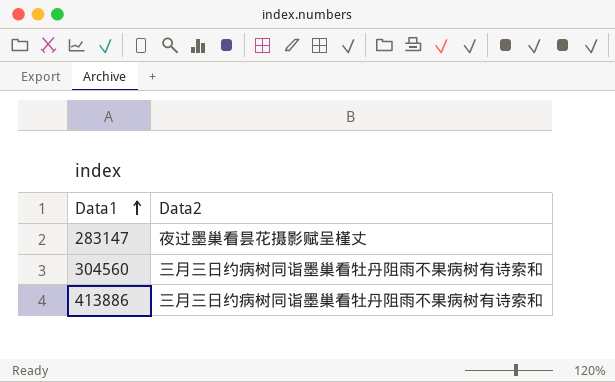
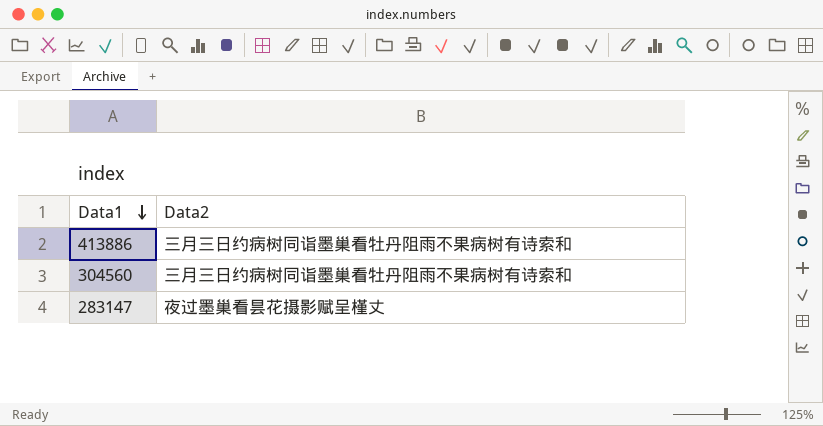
row order: Data1 ascending -> Data1 descending

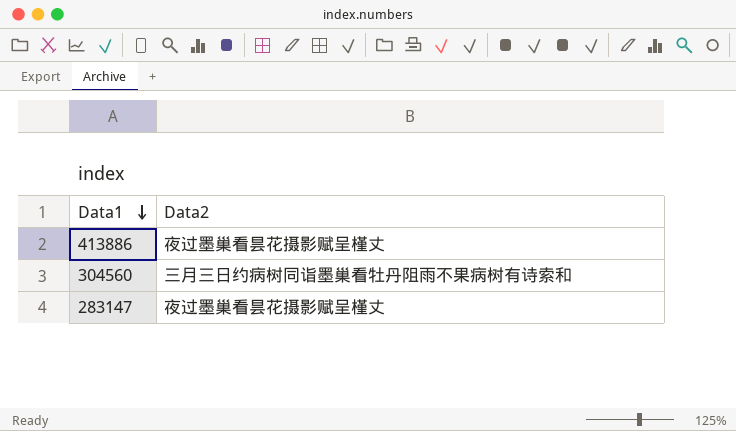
413886 | Data2: 三月三日约病树同诣墨巢看牡丹阻雨不果病树有诗索和 -> 夜过墨巢看昙花摄影赋呈槿丈

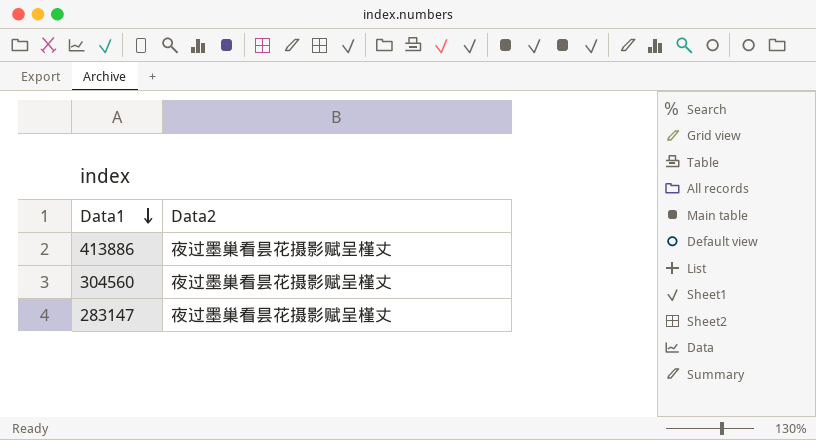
304560 | Data2: 三月三日约病树同诣墨巢看牡丹阻雨不果病树有诗索和 -> 夜过墨巢看昙花摄影赋呈槿丈

